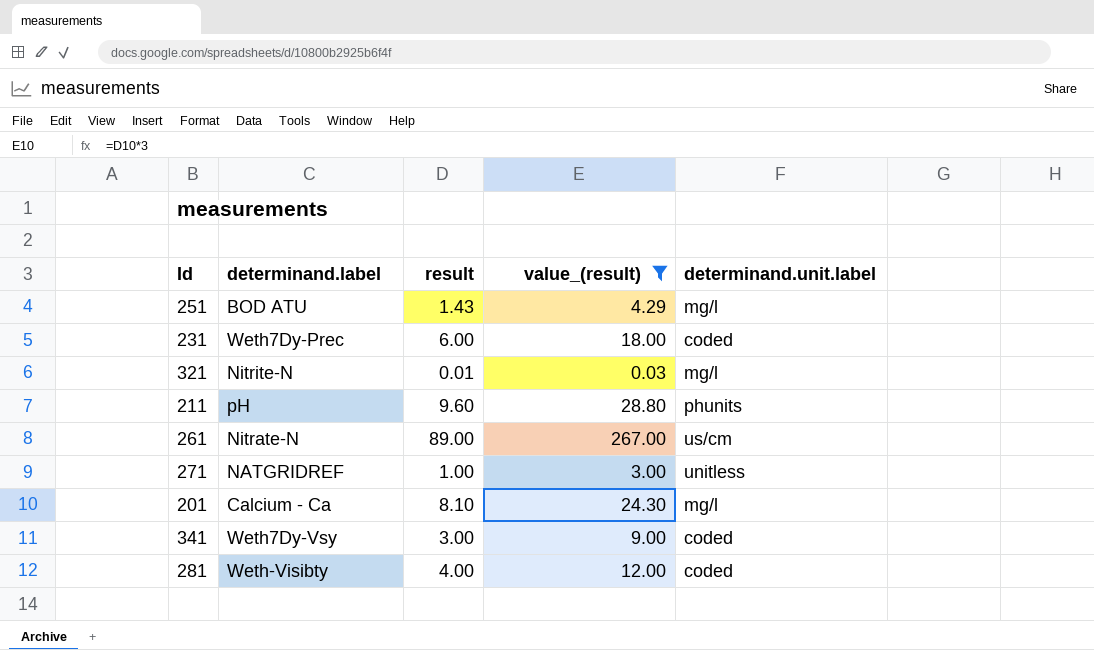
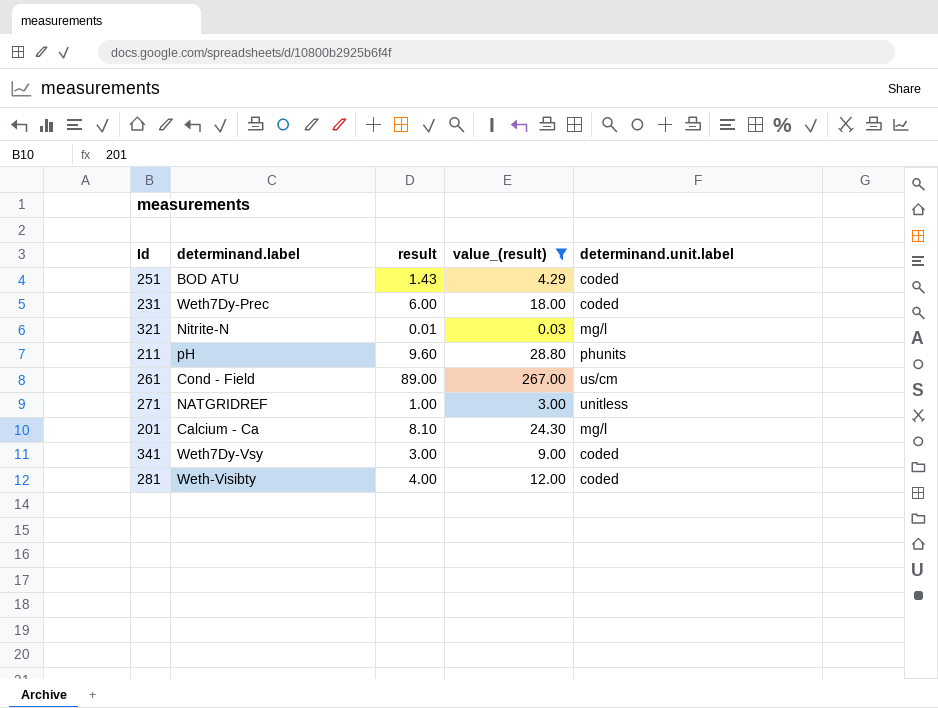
251 | determinand.unit.label: mg/l -> coded
261 | determinand.label: Nitrate-N -> Cond - Field

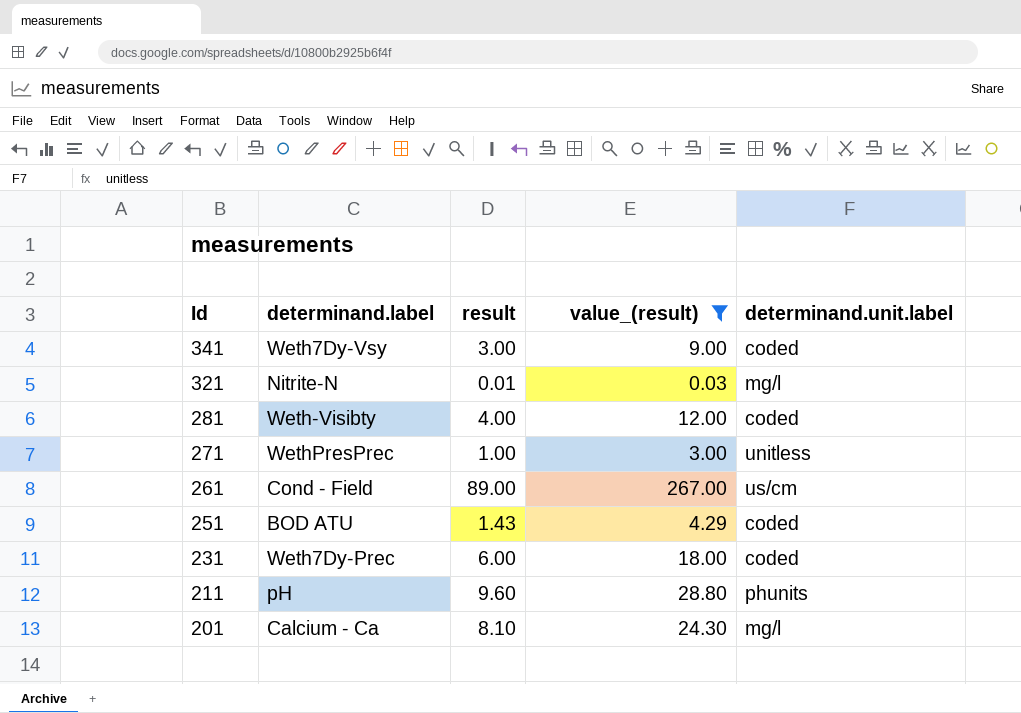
row order: none -> Id descending
271 | determinand.label: NATGRIDREF -> WethPresPrec

